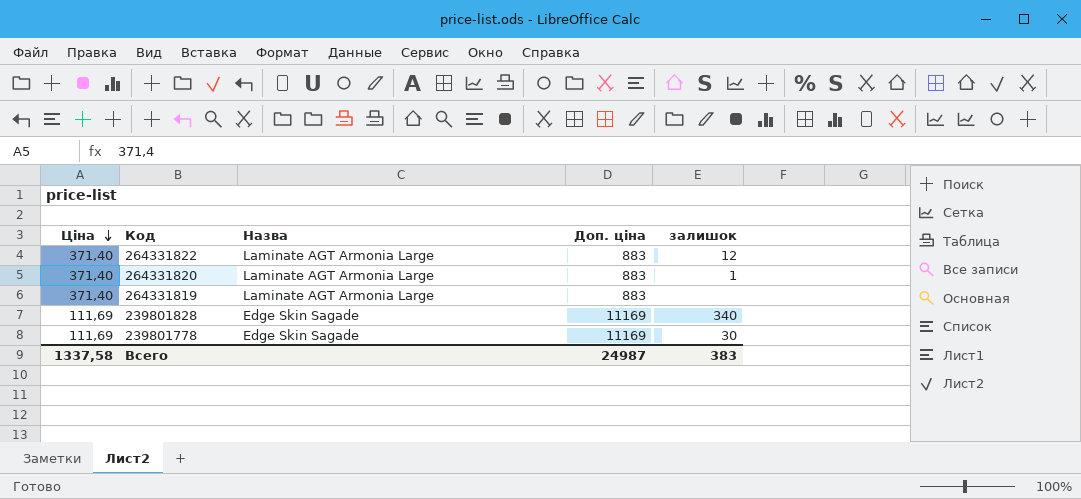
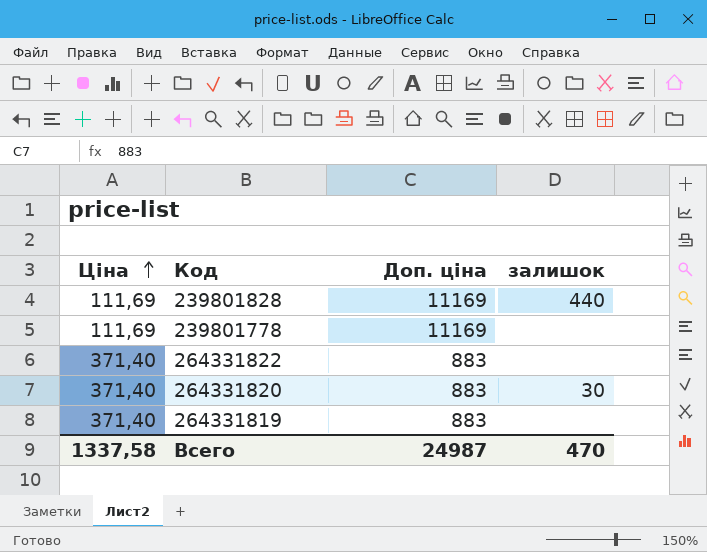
row order: Ціна descending -> Ціна ascending
column Назва | position: 3 -> none
239801828 | залишок: 340 -> 440
239801778 | залишок: 30 -> none
264331822 | залишок: 12 -> none
264331820 | залишок: 1 -> 30
Всего | залишок: 383 -> 470

